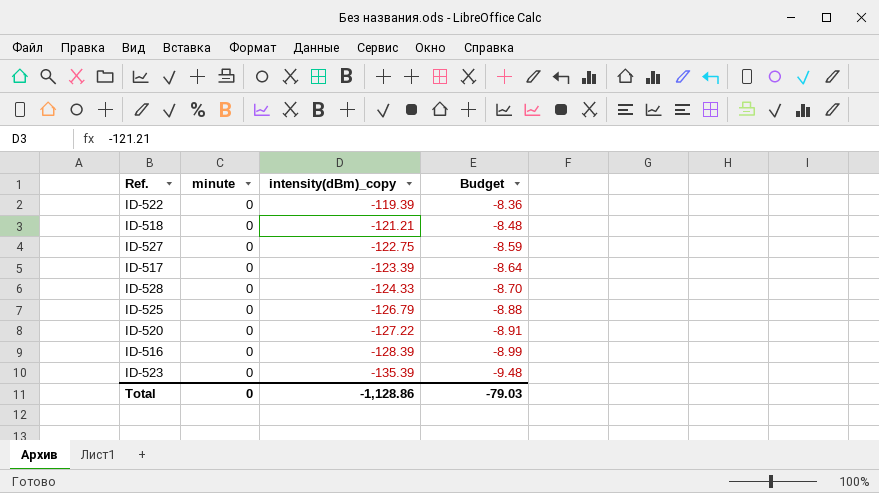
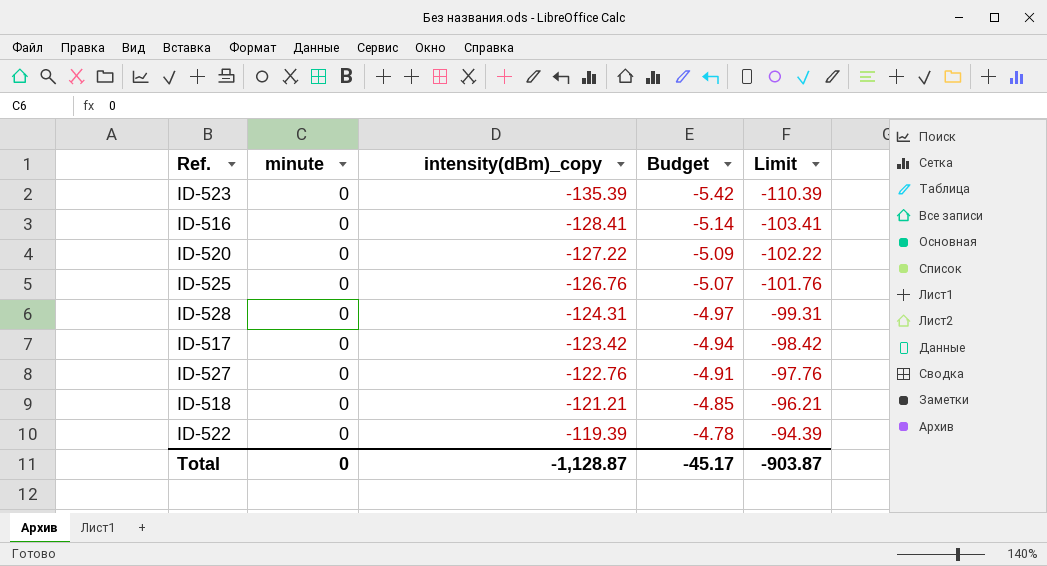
row order: intensity(dBm)_copy descending -> intensity(dBm)_copy ascending
column Budget | formula: [intensity(dBm)_copy] * 0.07 -> [intensity(dBm)_copy] * 0.04
column Limit | formula: none -> [intensity(dBm)_copy] + 25
ID-516 | intensity(dBm)_copy: -128.39 -> -128.41
ID-525 | intensity(dBm)_copy: -126.79 -> -126.76
ID-528 | intensity(dBm)_copy: -124.33 -> -124.31
ID-517 | intensity(dBm)_copy: -123.39 -> -123.42
ID-527 | intensity(dBm)_copy: -122.75 -> -122.76
Total | intensity(dBm)_copy: -1,128.86 -> -1,128.87
Total | Budget: -79.03 -> -45.17

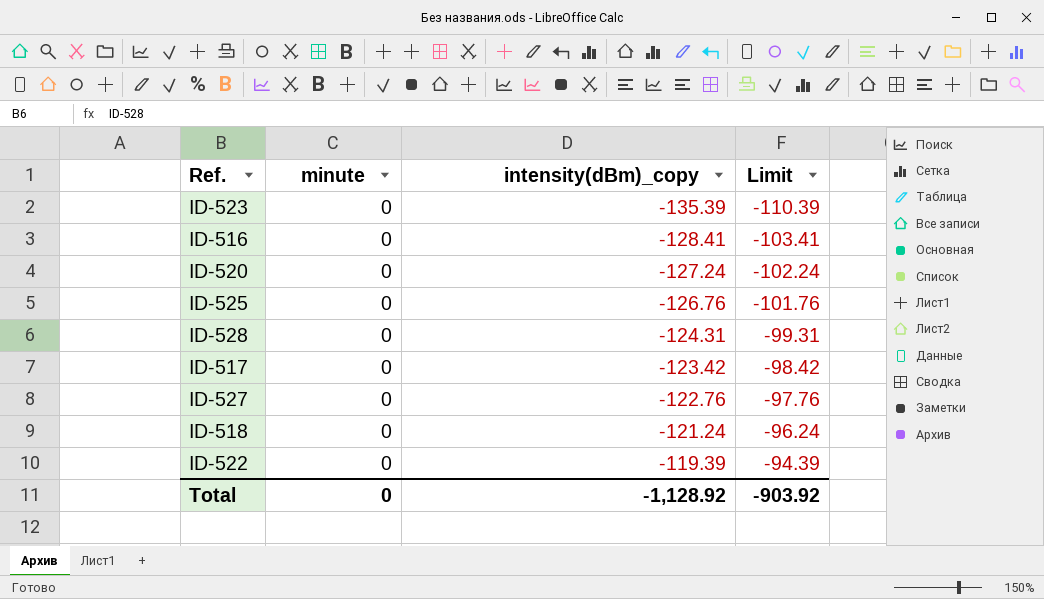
column Budget | formula: [intensity(dBm)_copy] * 0.04 -> none
ID-520 | intensity(dBm)_copy: -127.22 -> -127.24
ID-520 | Limit: -102.22 -> -102.24
ID-518 | intensity(dBm)_copy: -121.21 -> -121.24
ID-518 | Limit: -96.21 -> -96.24
Total | intensity(dBm)_copy: -1,128.87 -> -1,128.92
Total | Limit: -903.87 -> -903.92

